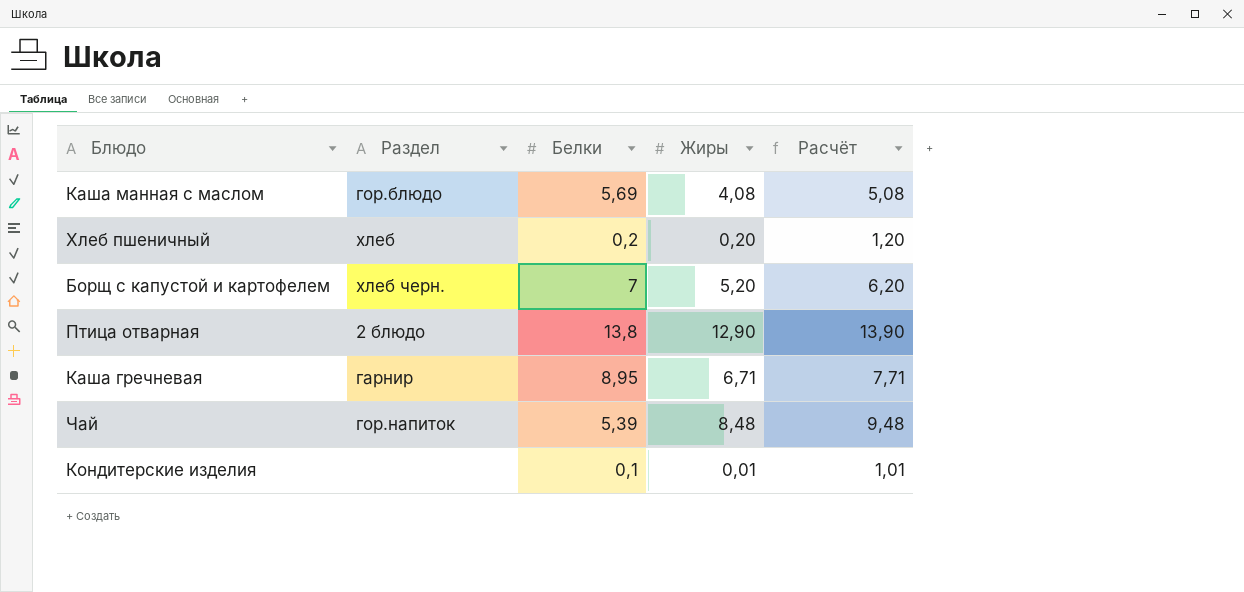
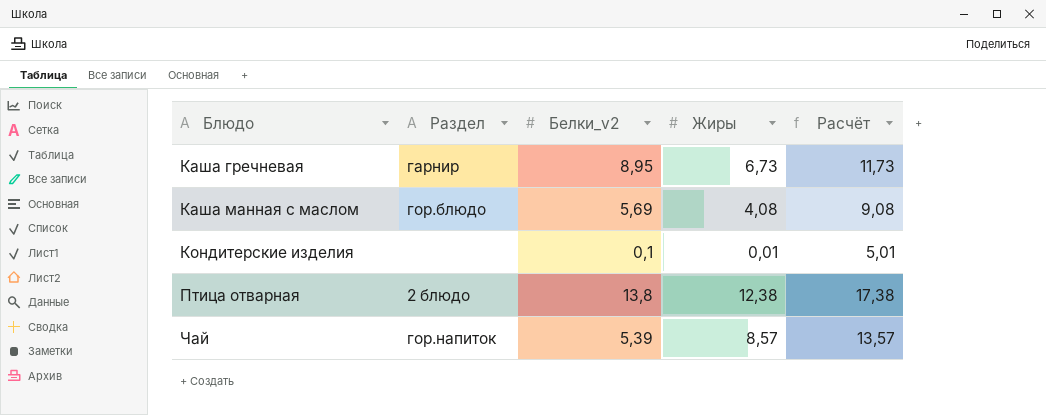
row order: none -> Блюдо ascending
column name: Белки -> Белки_v2
column Расчёт | formula: [Жиры] + 1 -> [Жиры] + 5
row Хлеб пшеничный: хлеб | 0,2 | 0,20 | 1,20 -> none
row Борщ с капустой и картофелем: хлеб черн. | 7 | 5,20 | 6,20 -> none
Каша гречневая | Жиры: 6,71 -> 6,73
Птица отварная | Жиры: 12,90 -> 12,38
Чай | Жиры: 8,48 -> 8,57

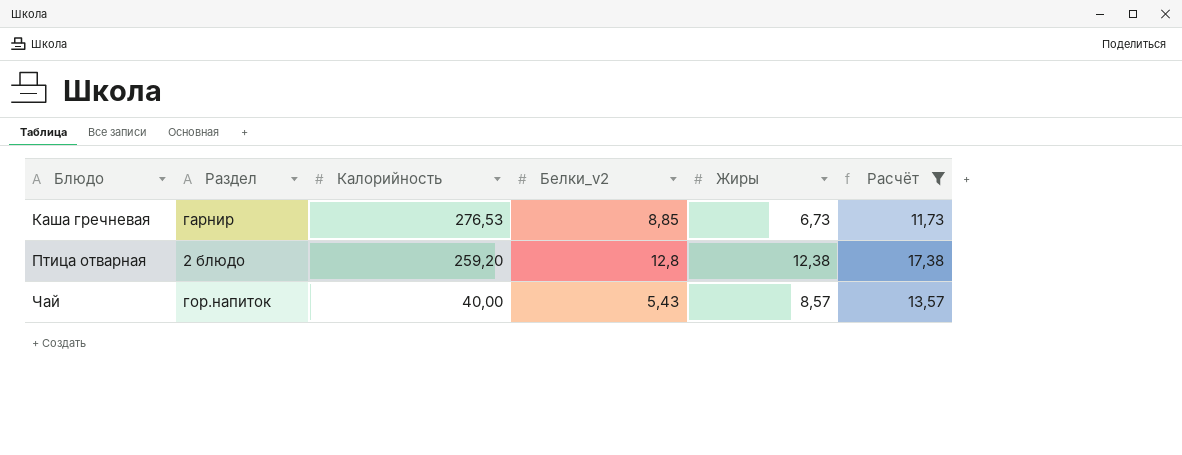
filter: none -> Расчёт >= 11,73
column Калорийность | position: none -> 3
Каша гречневая | Белки_v2: 8,95 -> 8,85
Птица отварная | Белки_v2: 13,8 -> 12,8
Чай | Белки_v2: 5,39 -> 5,43

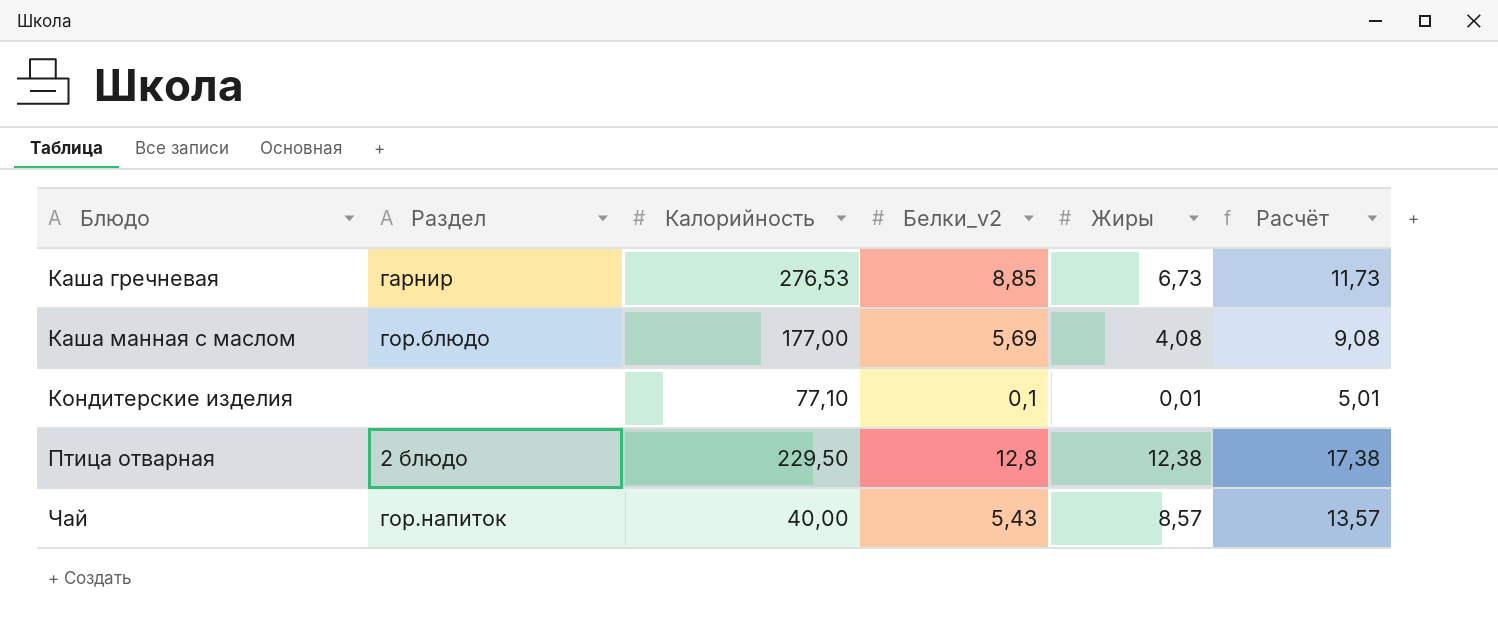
filter: Расчёт >= 11,73 -> none
Птица отварная | Калорийность: 259,20 -> 229,50

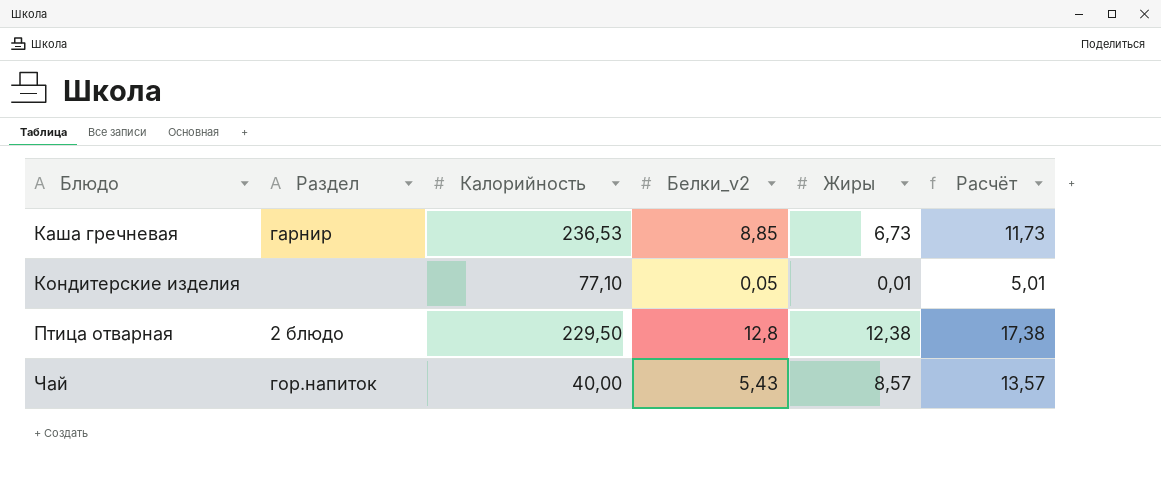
row Каша манная с маслом: гор.блюдо | 177,00 | 5,69 | 4,08 | 9,08 -> none
Каша гречневая | Калорийность: 276,53 -> 236,53
Кондитерские изделия | Белки_v2: 0,1 -> 0,05

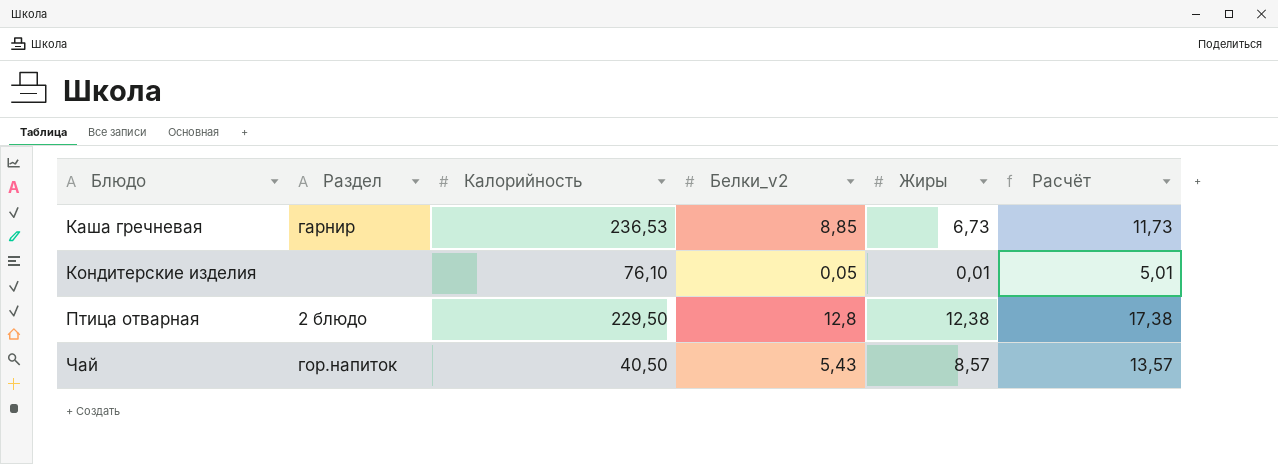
Кондитерские изделия | Калорийность: 77,10 -> 76,10
Чай | Калорийность: 40,00 -> 40,50

